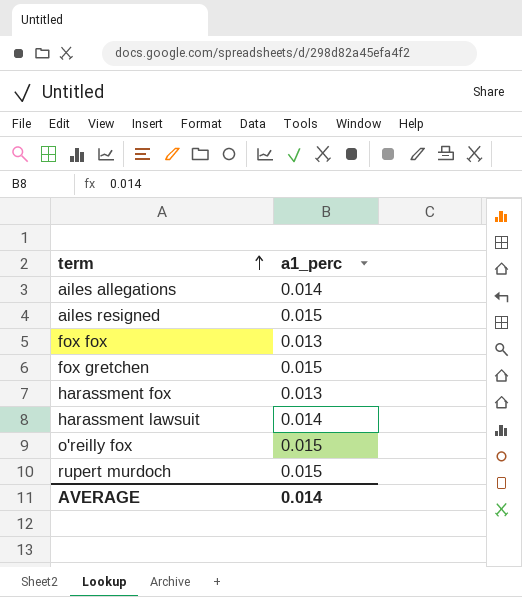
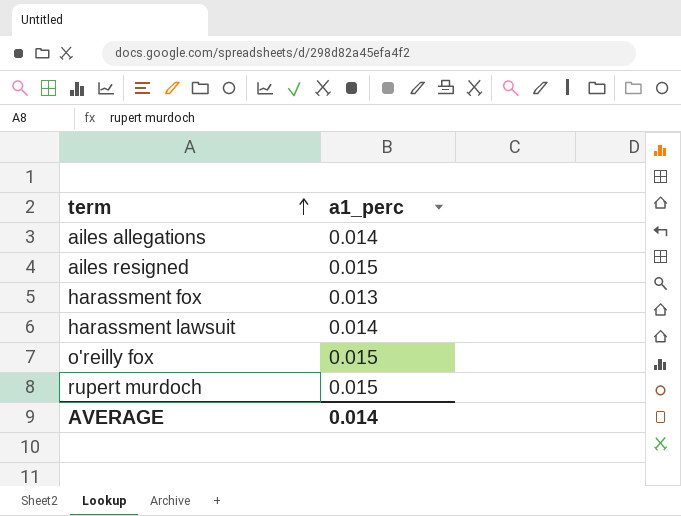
row fox fox: 0.013 -> none
row fox gretchen: 0.015 -> none

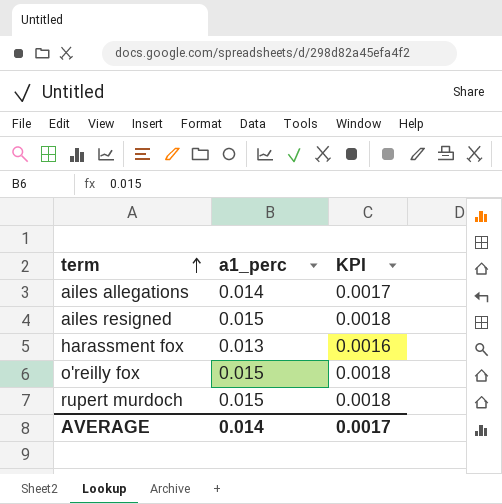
column KPI | formula: none -> [a1_perc] * 0.12
row harassment lawsuit: 0.014 -> none

